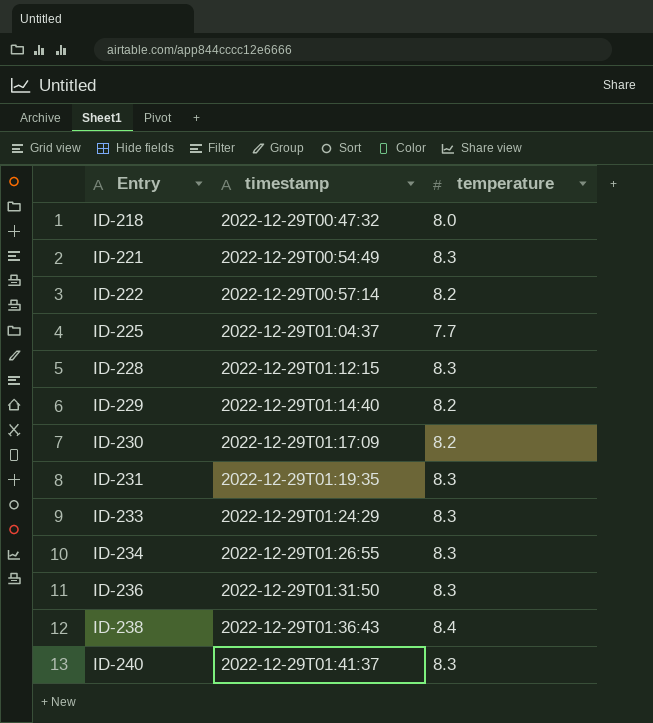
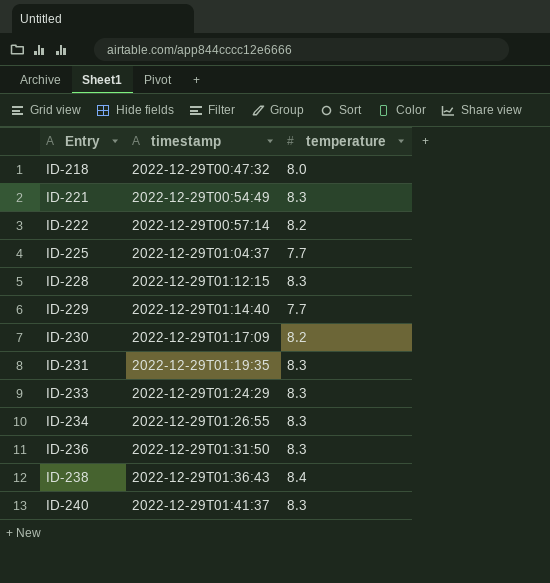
ID-229 | temperature: 8.2 -> 7.7

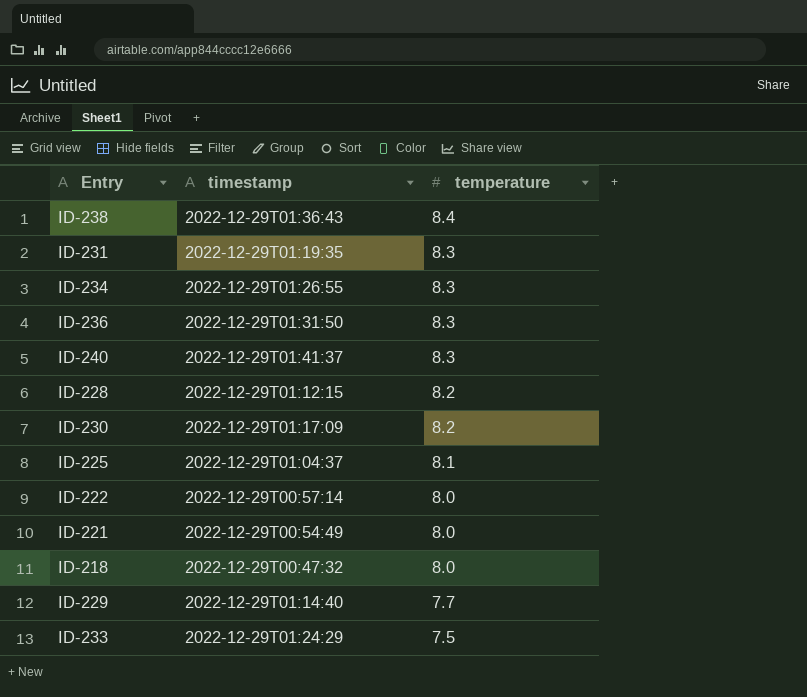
row order: Entry ascending -> temperature descending
ID-228 | temperature: 8.3 -> 8.2
ID-225 | temperature: 7.7 -> 8.1
ID-222 | temperature: 8.2 -> 8.0
ID-221 | temperature: 8.3 -> 8.0
ID-233 | temperature: 8.3 -> 7.5

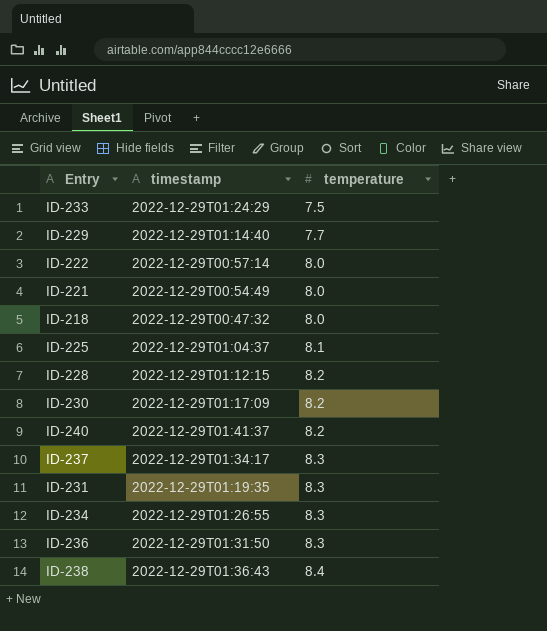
row order: temperature descending -> temperature ascending
ID-240 | temperature: 8.3 -> 8.2
row ID-237: none -> 2022-12-29T01:34:17 | 8.3

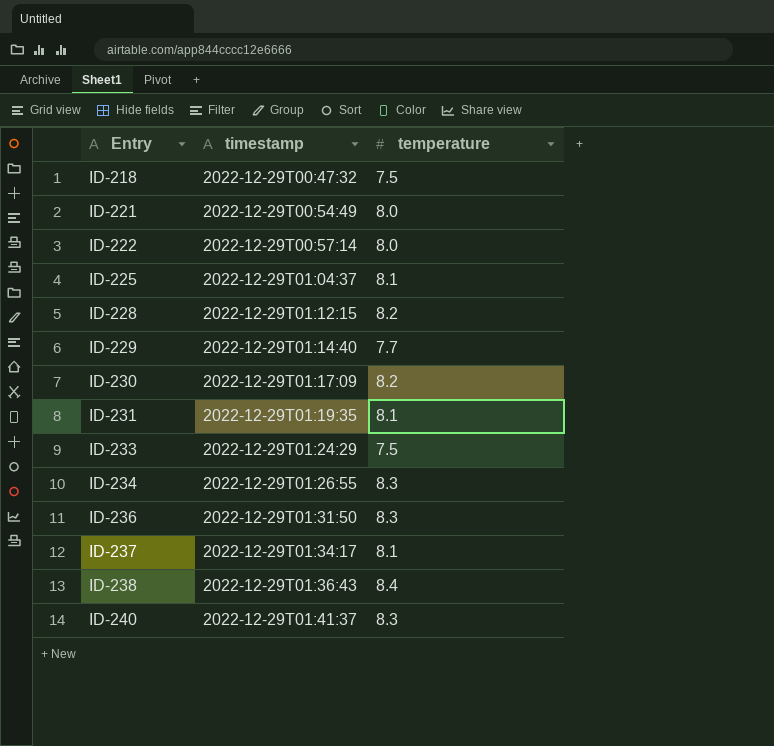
row order: temperature ascending -> Entry ascending
ID-218 | temperature: 8.0 -> 7.5
ID-231 | temperature: 8.3 -> 8.1
ID-237 | temperature: 8.3 -> 8.1
ID-240 | temperature: 8.2 -> 8.3

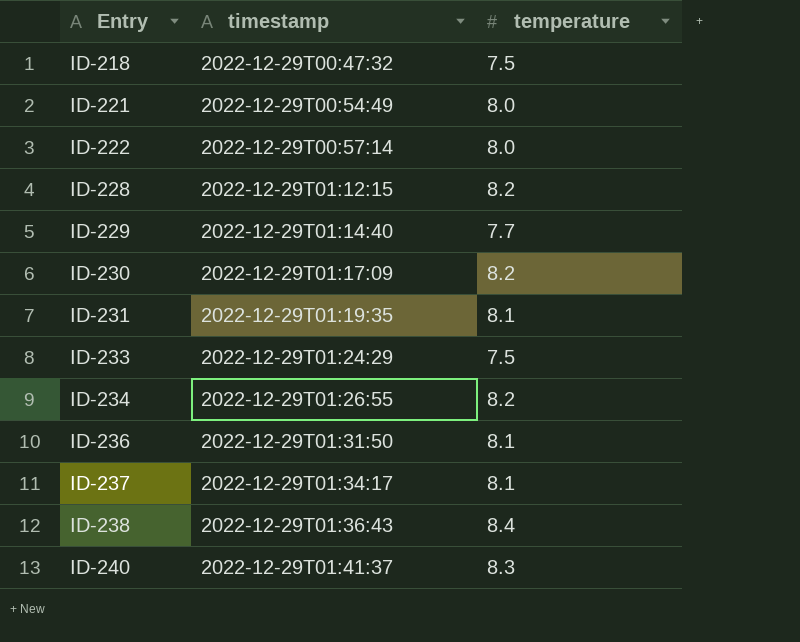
row ID-225: 2022-12-29T01:04:37 | 8.1 -> none
ID-234 | temperature: 8.3 -> 8.2
ID-236 | temperature: 8.3 -> 8.1

